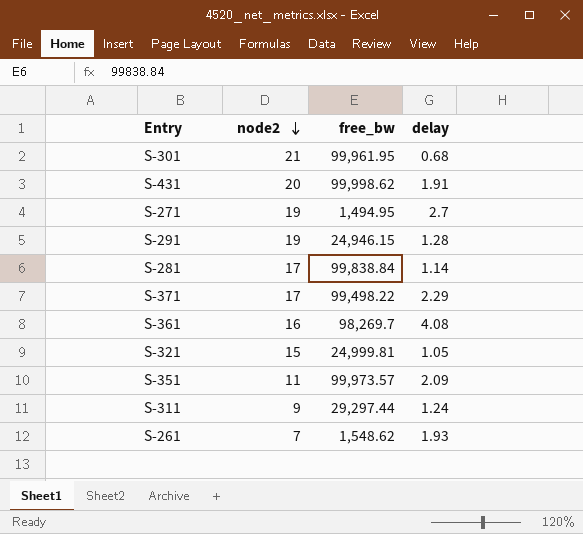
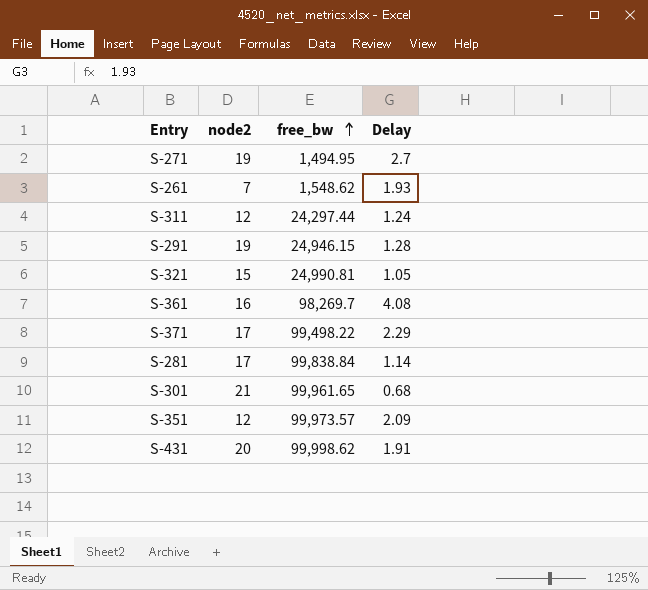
row order: node2 descending -> free_bw ascending
column name: delay -> Delay
S-311 | node2: 9 -> 12
S-311 | free_bw: 29,297.44 -> 24,297.44
S-321 | free_bw: 24,999.81 -> 24,990.81
S-301 | free_bw: 99,961.95 -> 99,961.65
S-351 | node2: 11 -> 12

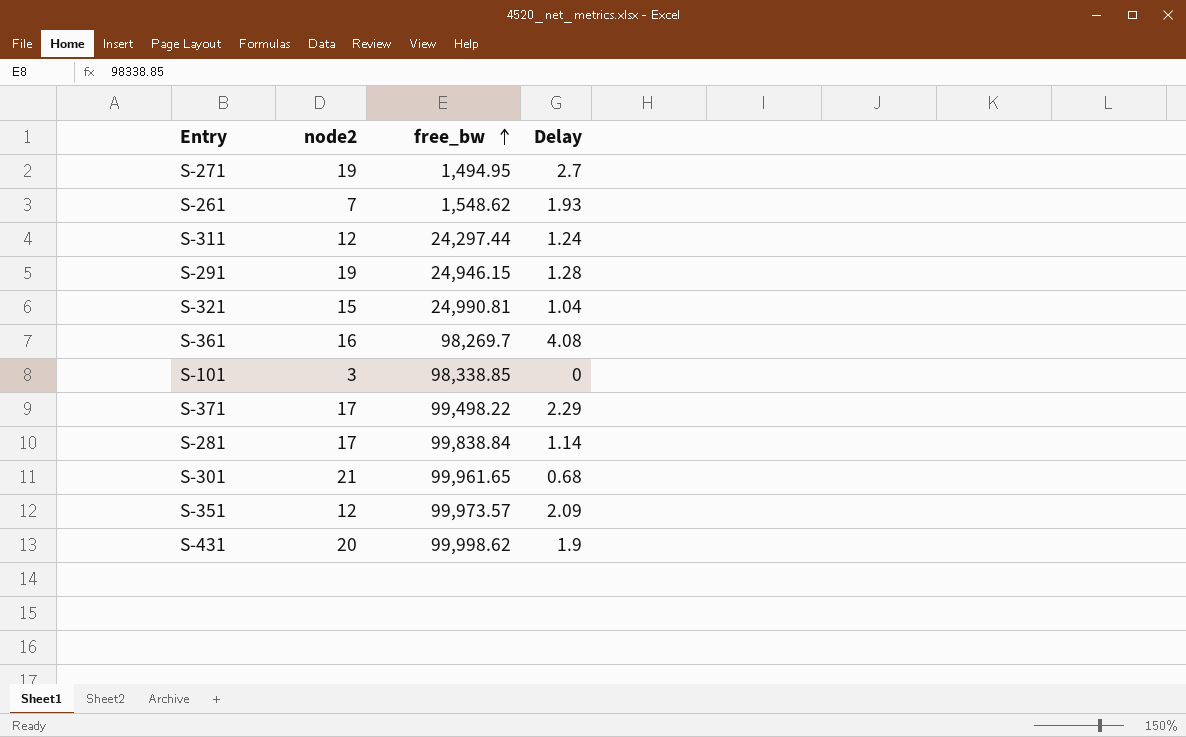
S-321 | Delay: 1.05 -> 1.04
row S-101: none -> 3 | 98,338.85 | 0
S-431 | Delay: 1.91 -> 1.9

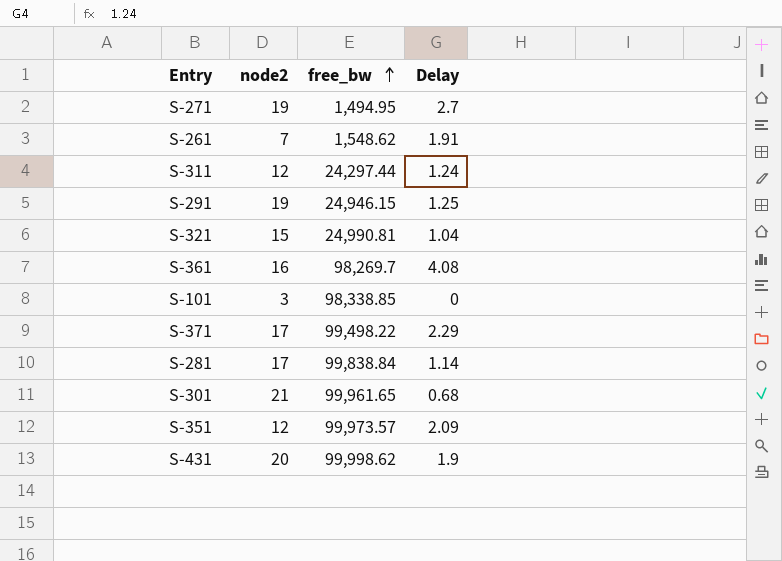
S-261 | Delay: 1.93 -> 1.91
S-291 | Delay: 1.28 -> 1.25

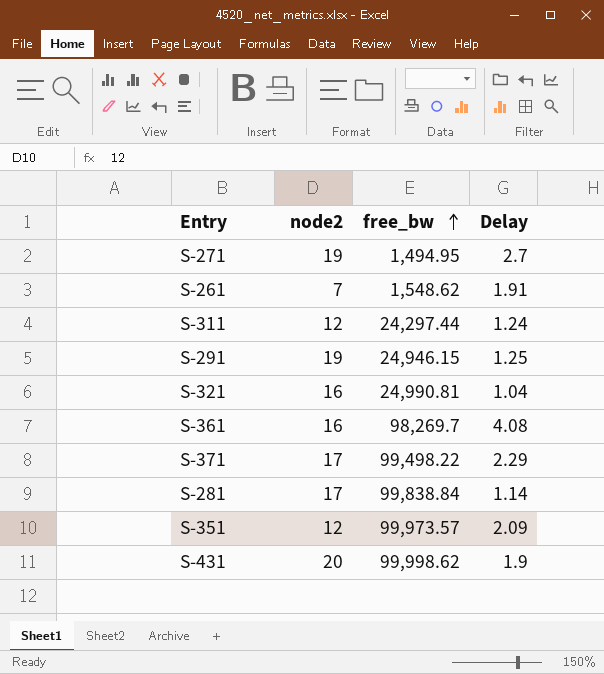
row S-101: 3 | 98,338.85 | 0 -> none
row S-301: 21 | 99,961.65 | 0.68 -> none
S-321 | node2: 15 -> 16

